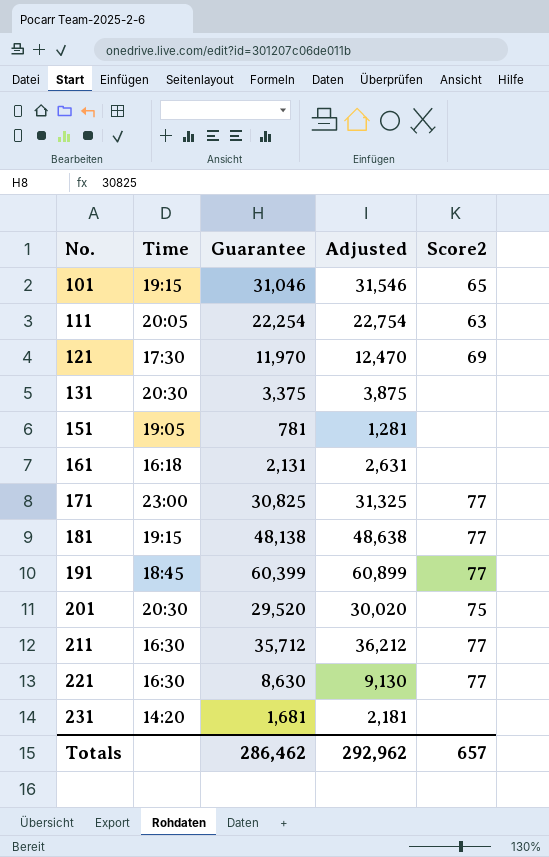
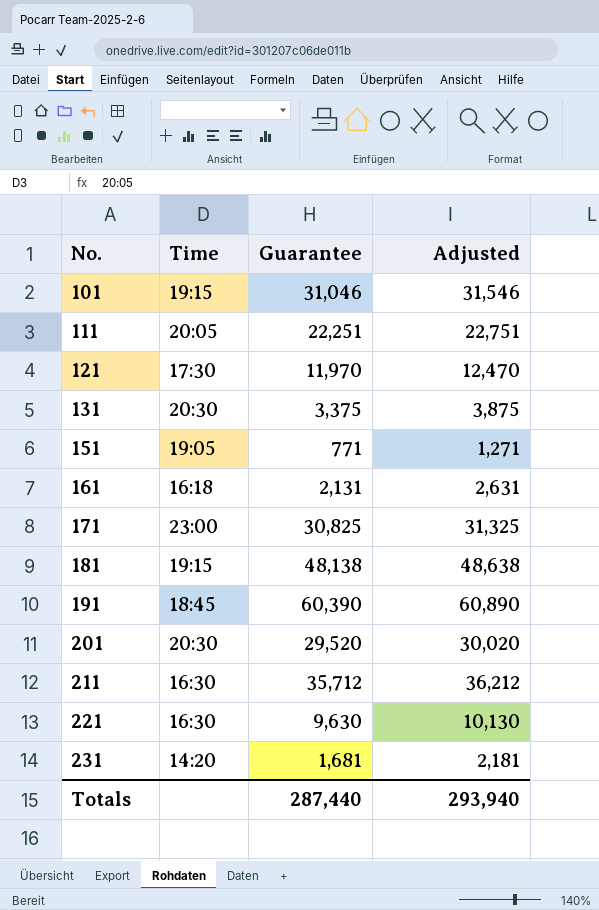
column Score2 | position: 5 -> none
111 | Guarantee: 22,254 -> 22,251
111 | Adjusted: 22,754 -> 22,751
151 | Guarantee: 781 -> 771
151 | Adjusted: 1,281 -> 1,271
191 | Guarantee: 60,399 -> 60,390
191 | Adjusted: 60,899 -> 60,890
221 | Guarantee: 8,630 -> 9,630
221 | Adjusted: 9,130 -> 10,130
Totals | Guarantee: 286,462 -> 287,440
Totals | Adjusted: 292,962 -> 293,940

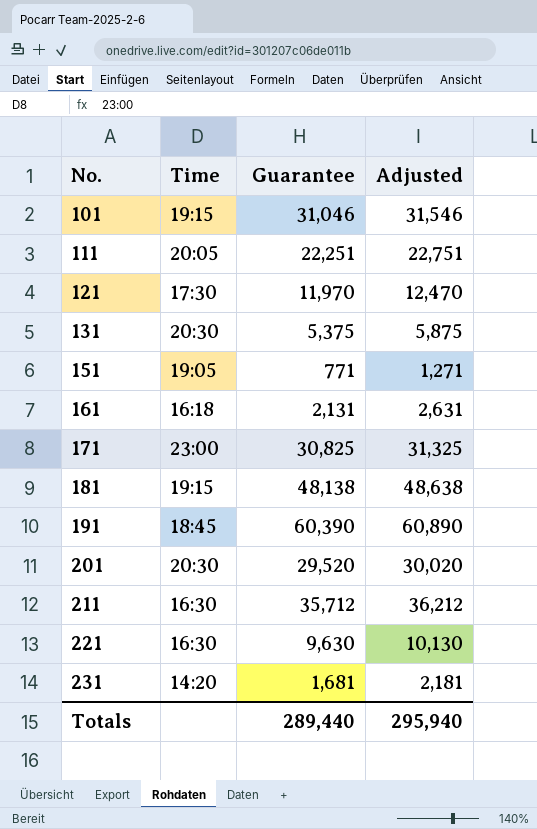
131 | Guarantee: 3,375 -> 5,375
131 | Adjusted: 3,875 -> 5,875
Totals | Guarantee: 287,440 -> 289,440
Totals | Adjusted: 293,940 -> 295,940

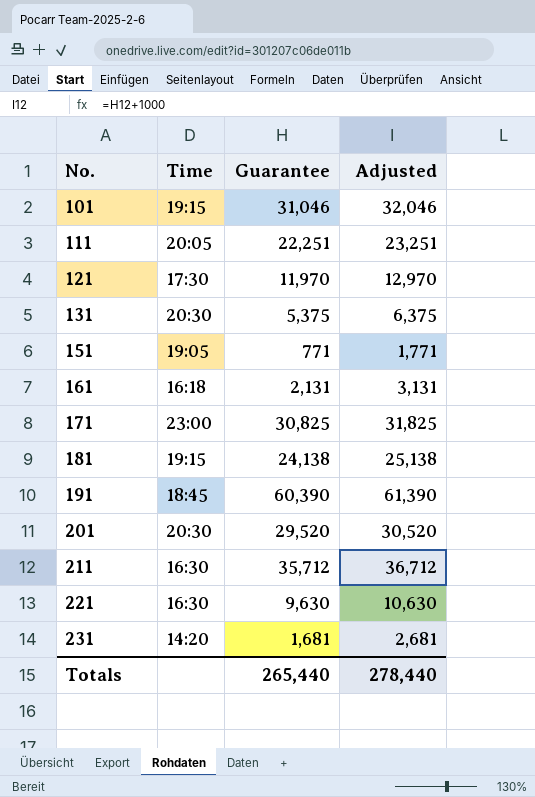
column Adjusted | formula: [Guarantee] + 500 -> [Guarantee] + 1000
181 | Guarantee: 48,138 -> 24,138
Totals | Guarantee: 289,440 -> 265,440
Totals | Adjusted: 295,940 -> 278,440

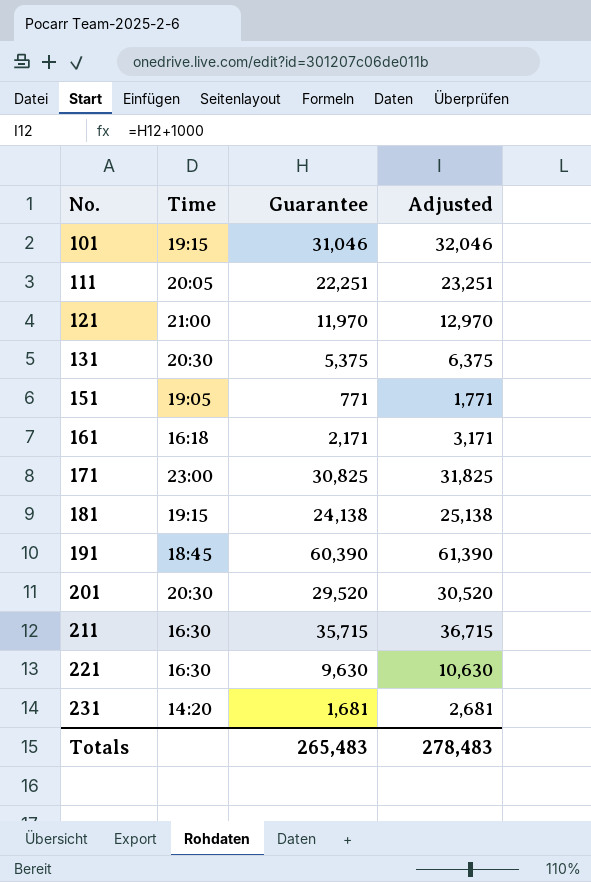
121 | Time: 17:30 -> 21:00
161 | Guarantee: 2,131 -> 2,171
161 | Adjusted: 3,131 -> 3,171
211 | Guarantee: 35,712 -> 35,715
211 | Adjusted: 36,712 -> 36,715
Totals | Guarantee: 265,440 -> 265,483
Totals | Adjusted: 278,440 -> 278,483

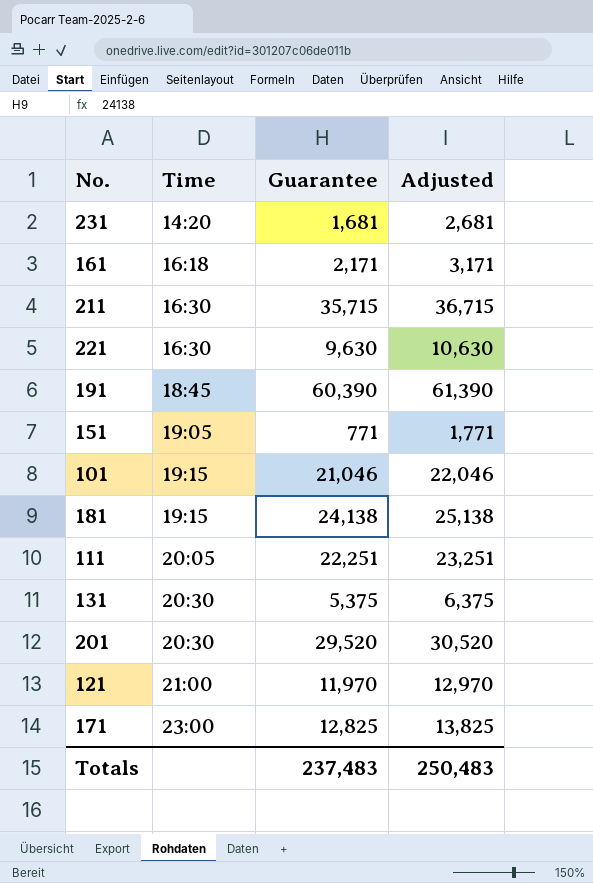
row order: No. ascending -> Time ascending
101 | Guarantee: 31,046 -> 21,046
101 | Adjusted: 32,046 -> 22,046
171 | Guarantee: 30,825 -> 12,825
171 | Adjusted: 31,825 -> 13,825
Totals | Guarantee: 265,483 -> 237,483
Totals | Adjusted: 278,483 -> 250,483

